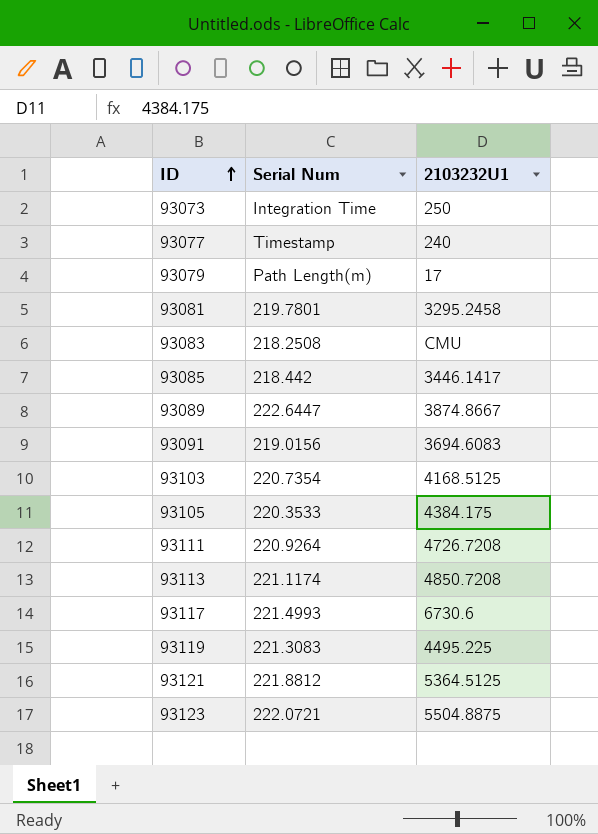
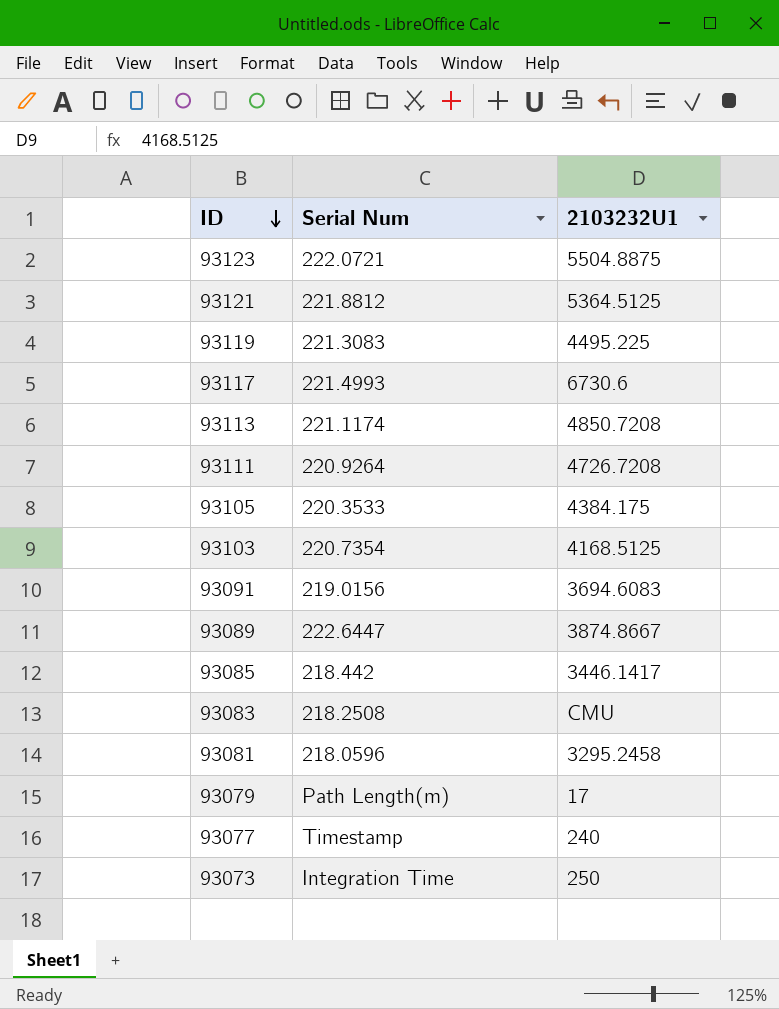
row order: ID ascending -> ID descending
93081 | Serial Num: 219.7801 -> 218.0596

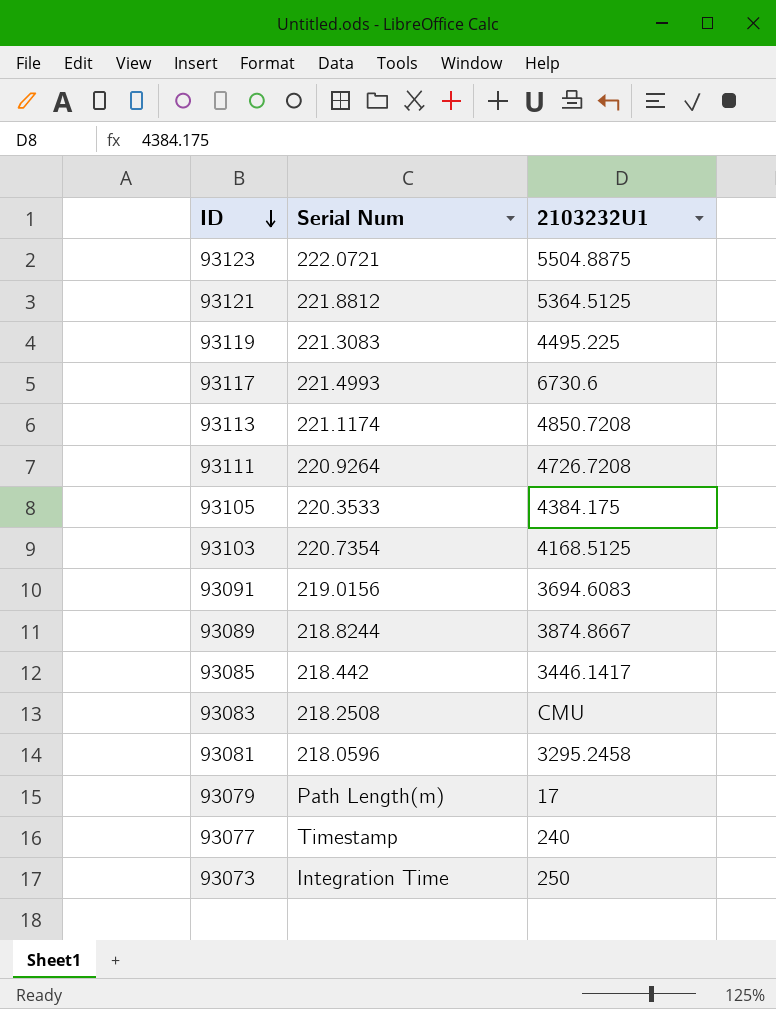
93089 | Serial Num: 222.6447 -> 218.8244

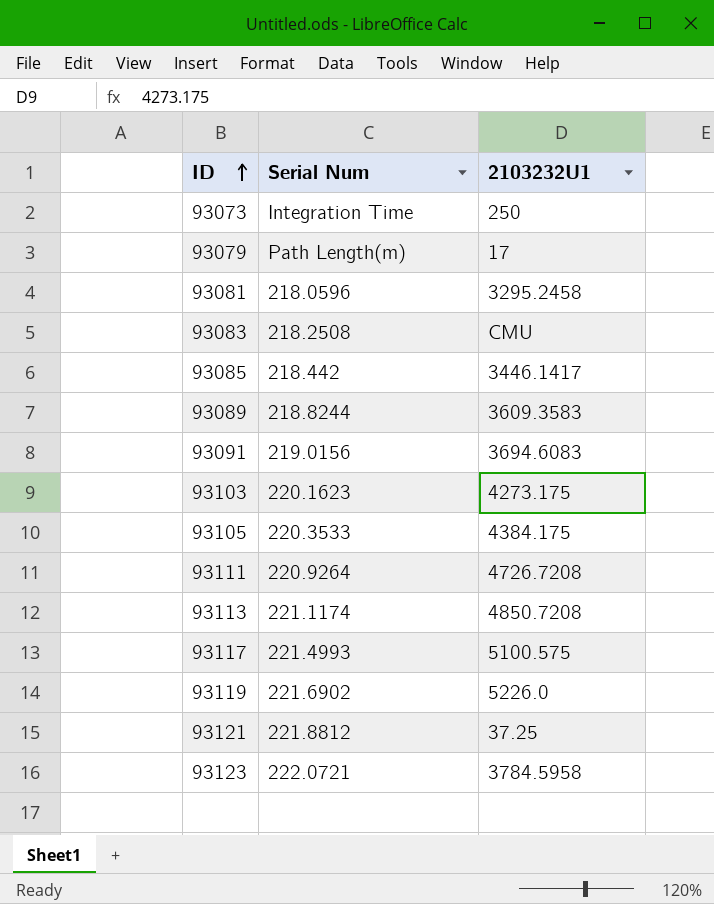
row order: ID descending -> ID ascending
row 93077: Timestamp | 240 -> none
93089 | 2103232U1: 3874.8667 -> 3609.3583
93103 | Serial Num: 220.7354 -> 220.1623
93103 | 2103232U1: 4168.5125 -> 4273.175
93117 | 2103232U1: 6730.6 -> 5100.575
93119 | Serial Num: 221.3083 -> 221.6902
93119 | 2103232U1: 4495.225 -> 5226.0
93121 | 2103232U1: 5364.5125 -> 37.25
93123 | 2103232U1: 5504.8875 -> 3784.5958

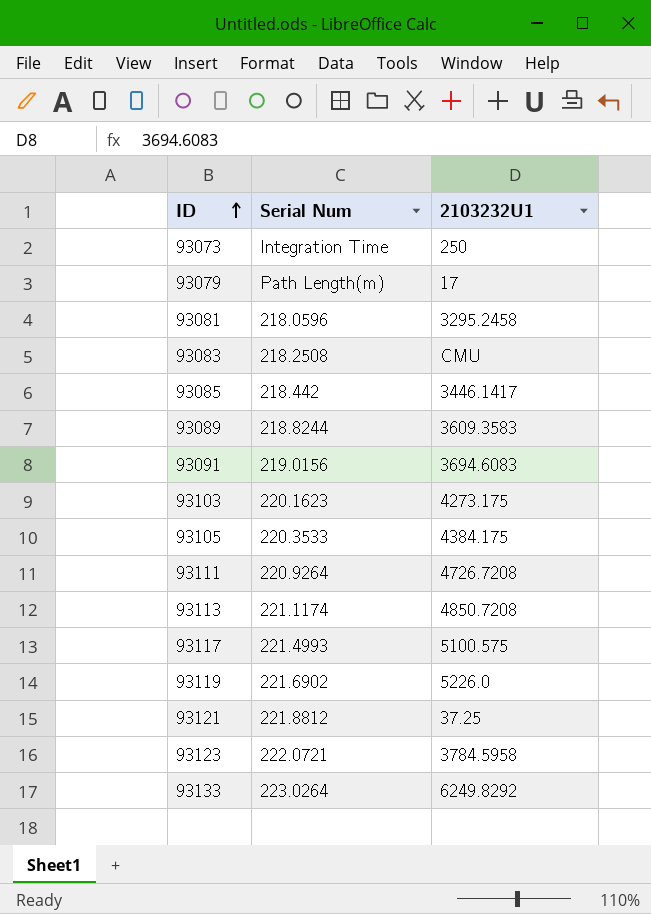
row 93133: none -> 223.0264 | 6249.8292

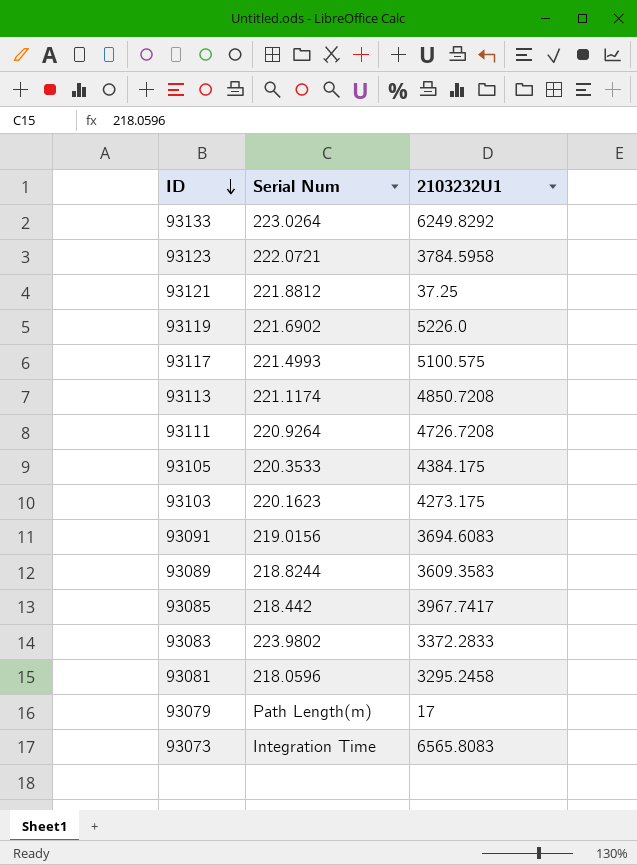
row order: ID ascending -> ID descending
93085 | 2103232U1: 3446.1417 -> 3967.7417
93083 | Serial Num: 218.2508 -> 223.9802
93083 | 2103232U1: CMU -> 3372.2833
93073 | 2103232U1: 250 -> 6565.8083

